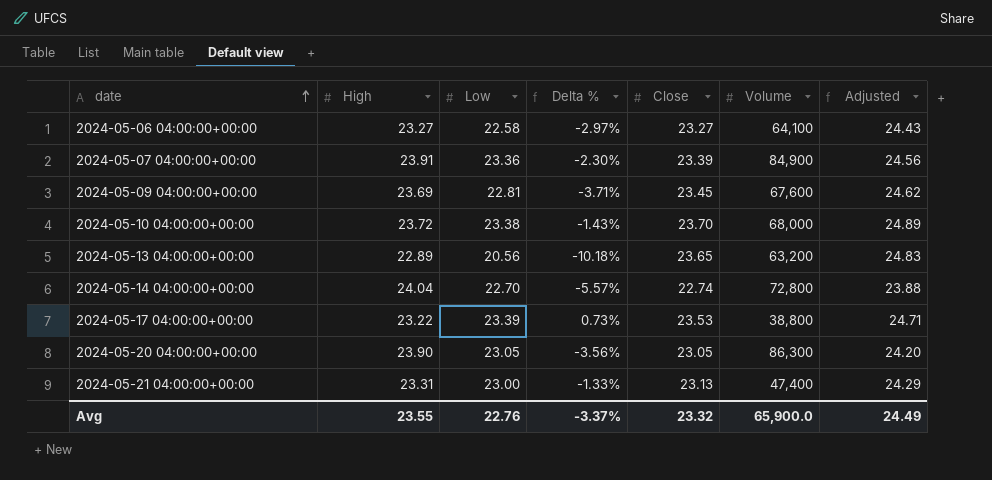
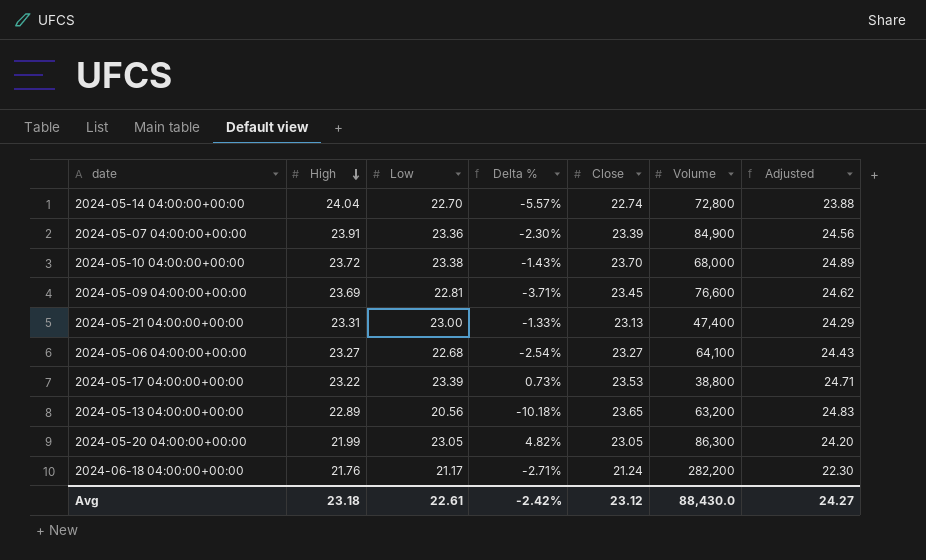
row order: date ascending -> High descending
2024-05-09 04:00:00+00:00 | Volume: 67,600 -> 76,600
2024-05-06 04:00:00+00:00 | Low: 22.58 -> 22.68
2024-05-06 04:00:00+00:00 | Delta %: -2.97% -> -2.54%
2024-05-20 04:00:00+00:00 | High: 23.90 -> 21.99
2024-05-20 04:00:00+00:00 | Delta %: -3.56% -> 4.82%
row 2024-06-18 04:00:00+00:00: none -> 21.76 | 21.17 | -2.71% | 21.24 | 282,200 | 22.30
Avg | High: 23.55 -> 23.18
Avg | Low: 22.76 -> 22.61
Avg | Delta %: -3.37% -> -2.42%
Avg | Close: 23.32 -> 23.12
Avg | Volume: 65,900.0 -> 88,430.0
Avg | Adjusted: 24.49 -> 24.27

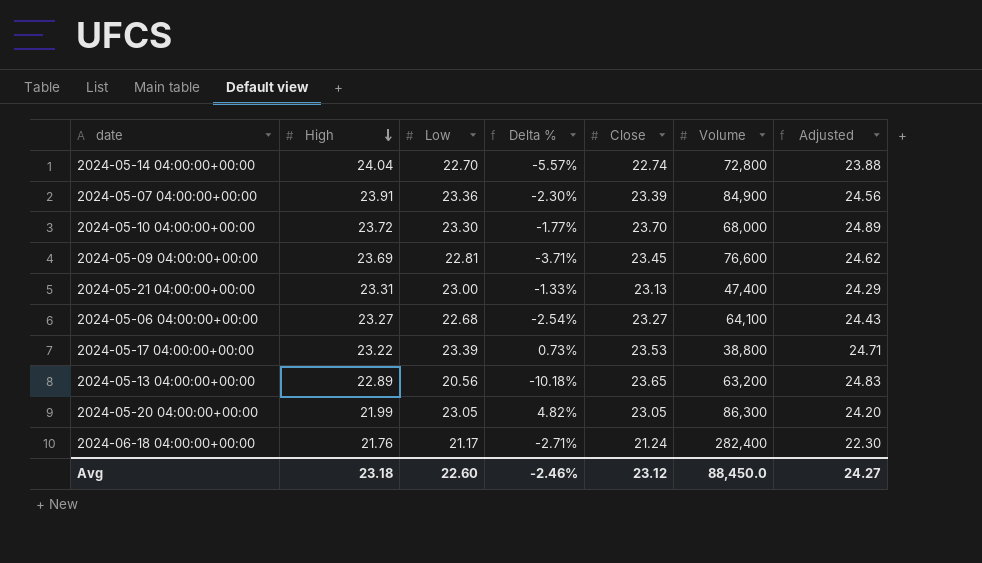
2024-05-10 04:00:00+00:00 | Low: 23.38 -> 23.30
2024-05-10 04:00:00+00:00 | Delta %: -1.43% -> -1.77%
2024-06-18 04:00:00+00:00 | Volume: 282,200 -> 282,400
Avg | Low: 22.61 -> 22.60
Avg | Delta %: -2.42% -> -2.46%
Avg | Volume: 88,430.0 -> 88,450.0

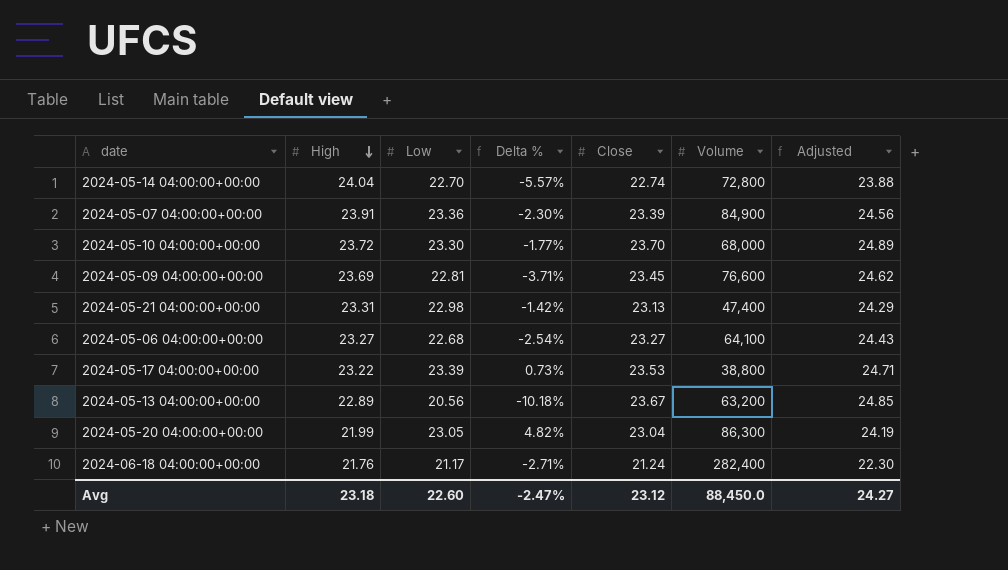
2024-05-21 04:00:00+00:00 | Low: 23.00 -> 22.98
2024-05-21 04:00:00+00:00 | Delta %: -1.33% -> -1.42%
2024-05-13 04:00:00+00:00 | Close: 23.65 -> 23.67
2024-05-13 04:00:00+00:00 | Adjusted: 24.83 -> 24.85
2024-05-20 04:00:00+00:00 | Close: 23.05 -> 23.04
2024-05-20 04:00:00+00:00 | Adjusted: 24.20 -> 24.19
Avg | Delta %: -2.46% -> -2.47%

